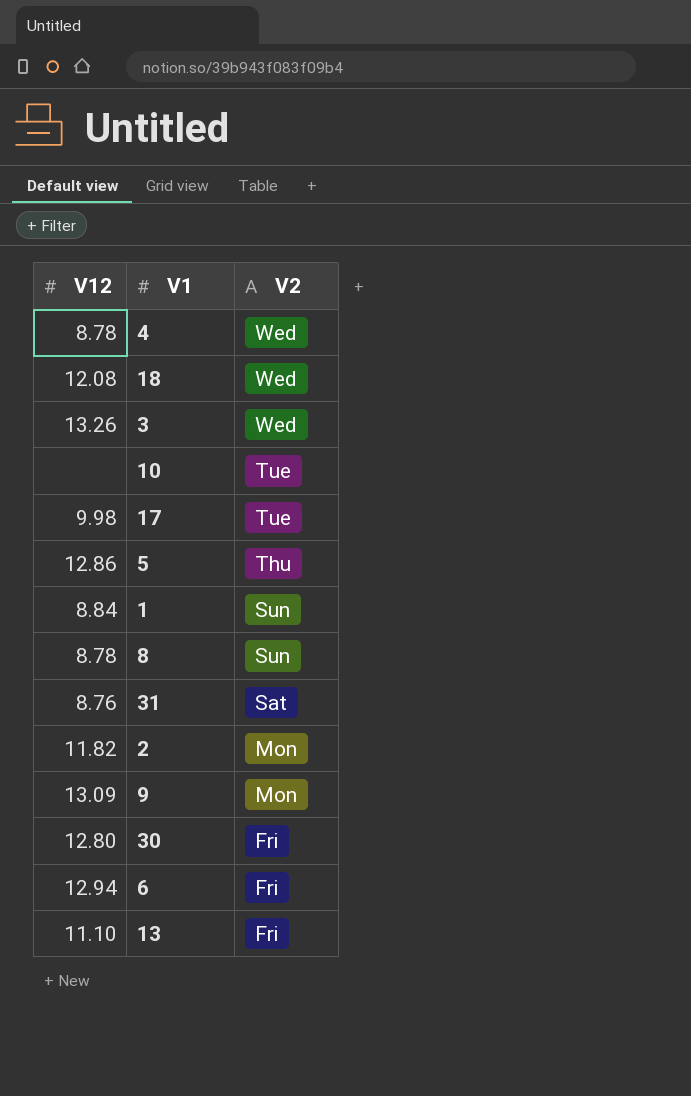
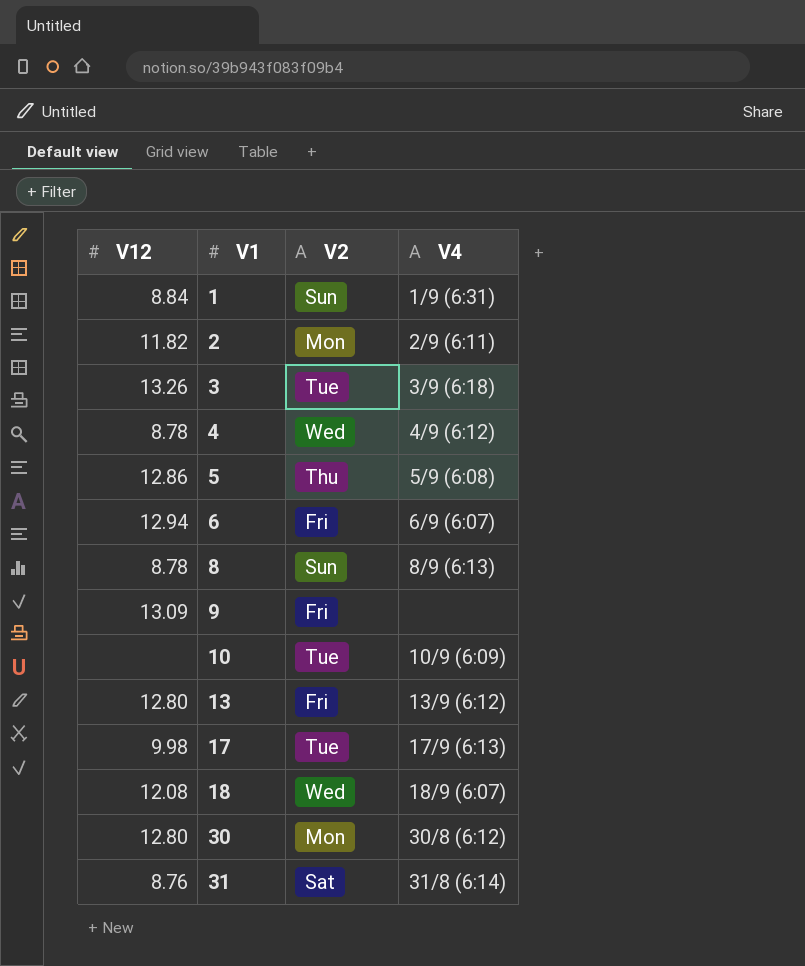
row order: V2 descending -> V1 ascending
column V4 | position: none -> 4
3 | V2: Wed -> Tue
9 | V2: Mon -> Fri
13 | V12: 11.10 -> 12.80
30 | V2: Fri -> Mon

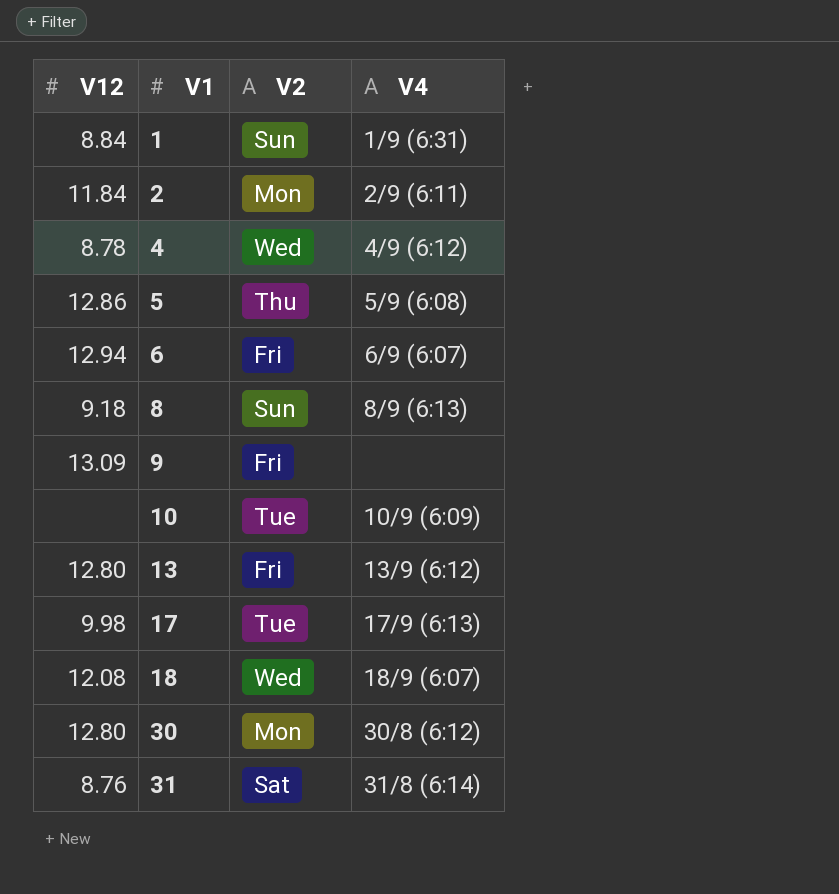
row 3: 13.26 | Tue | 3/9 (6:18) -> none
2 | V12: 11.82 -> 11.84
8 | V12: 8.78 -> 9.18

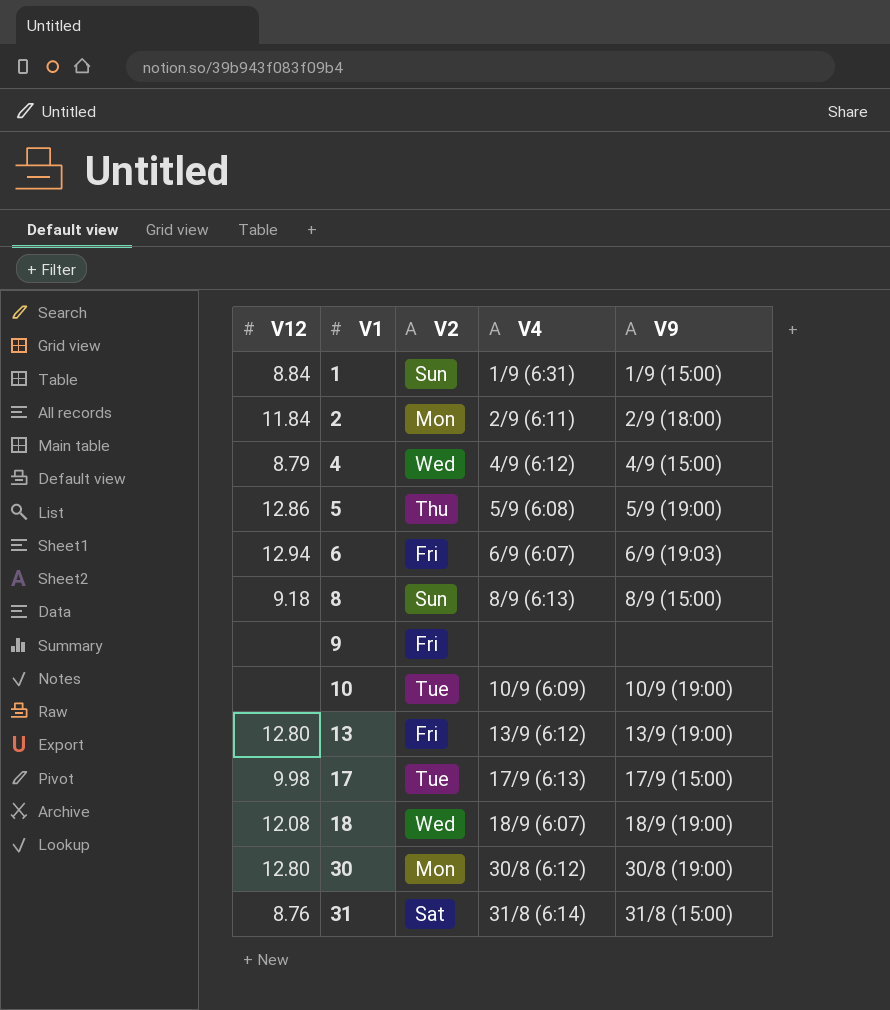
column V9 | position: none -> 5
4 | V12: 8.78 -> 8.79
9 | V12: 13.09 -> none

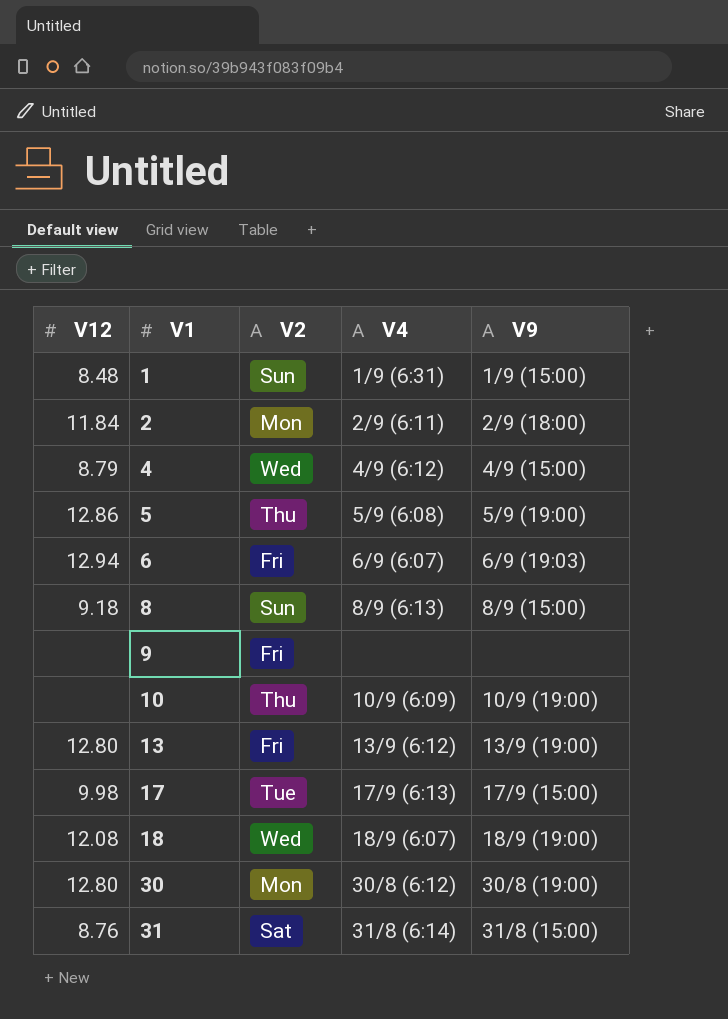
1 | V12: 8.84 -> 8.48
10 | V2: Tue -> Thu

